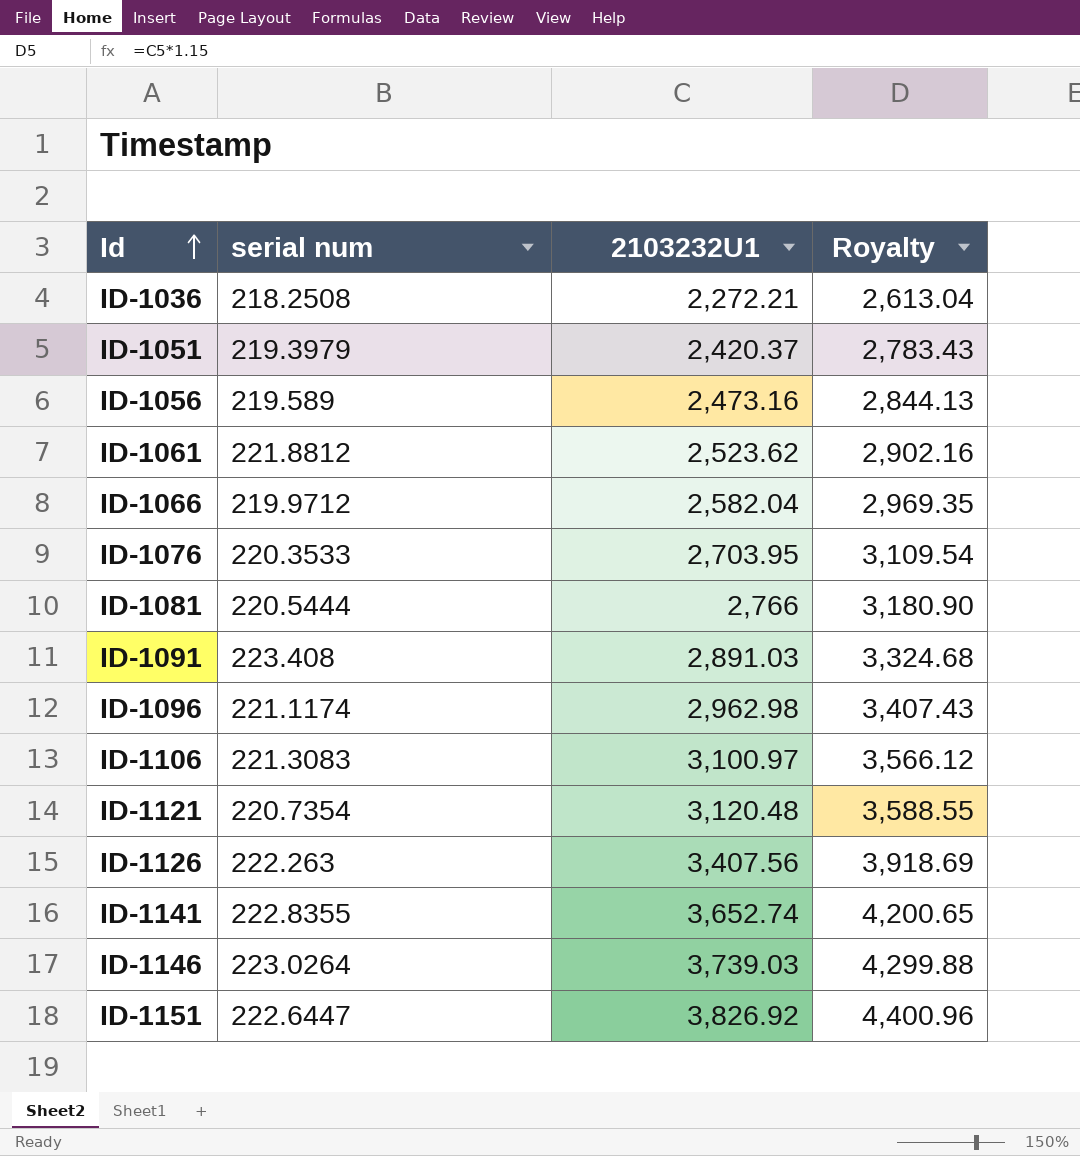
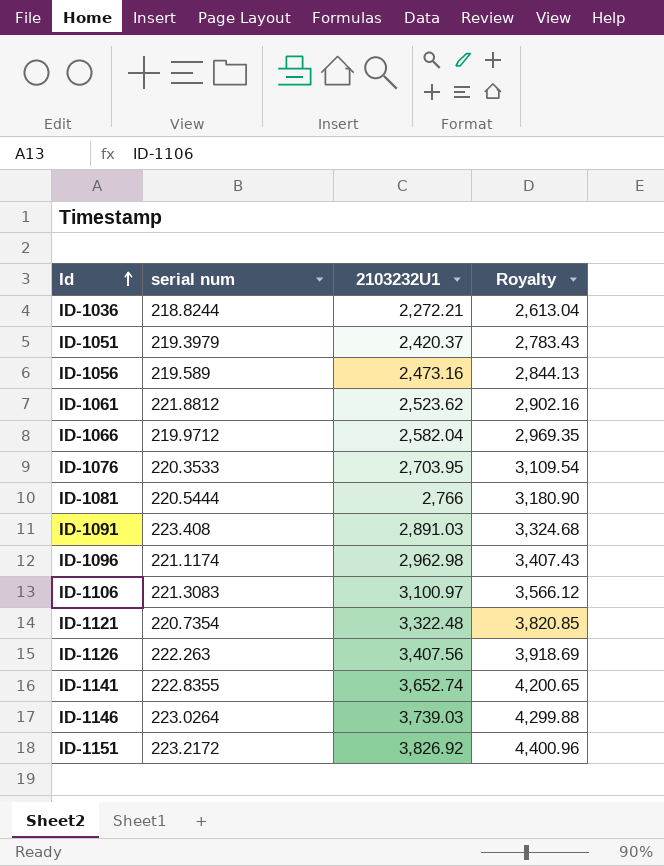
ID-1036 | serial num: 218.2508 -> 218.8244
ID-1121 | 2103232U1: 3,120.48 -> 3,322.48
ID-1121 | Royalty: 3,588.55 -> 3,820.85
ID-1151 | serial num: 222.6447 -> 223.2172

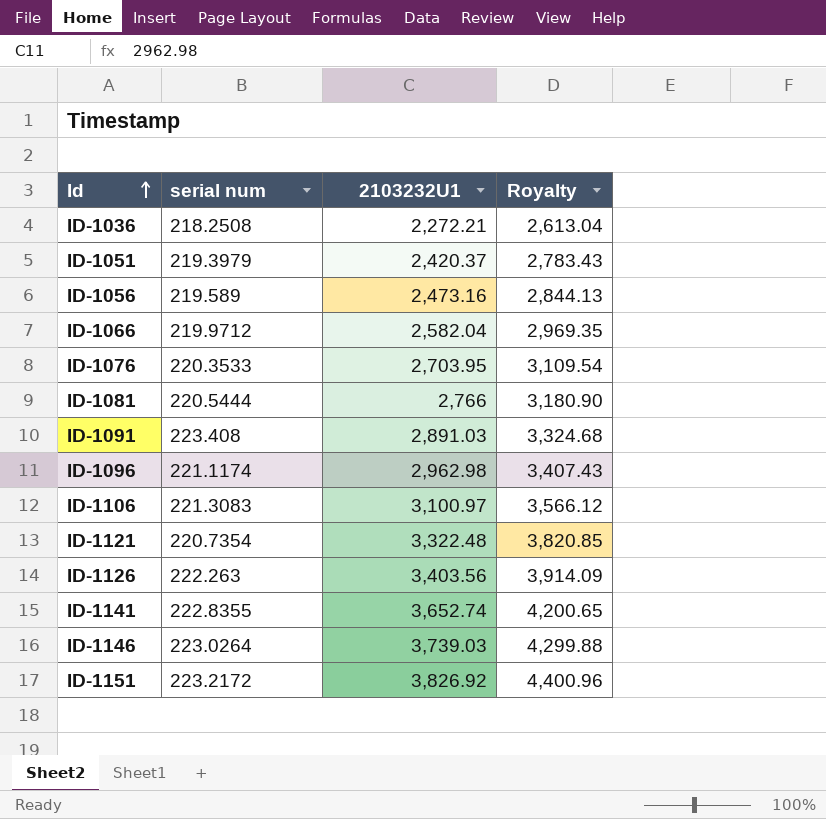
row ID-1061: 221.8812 | 2,523.62 | 2,902.16 -> none
ID-1036 | serial num: 218.8244 -> 218.2508
ID-1126 | 2103232U1: 3,407.56 -> 3,403.56
ID-1126 | Royalty: 3,918.69 -> 3,914.09

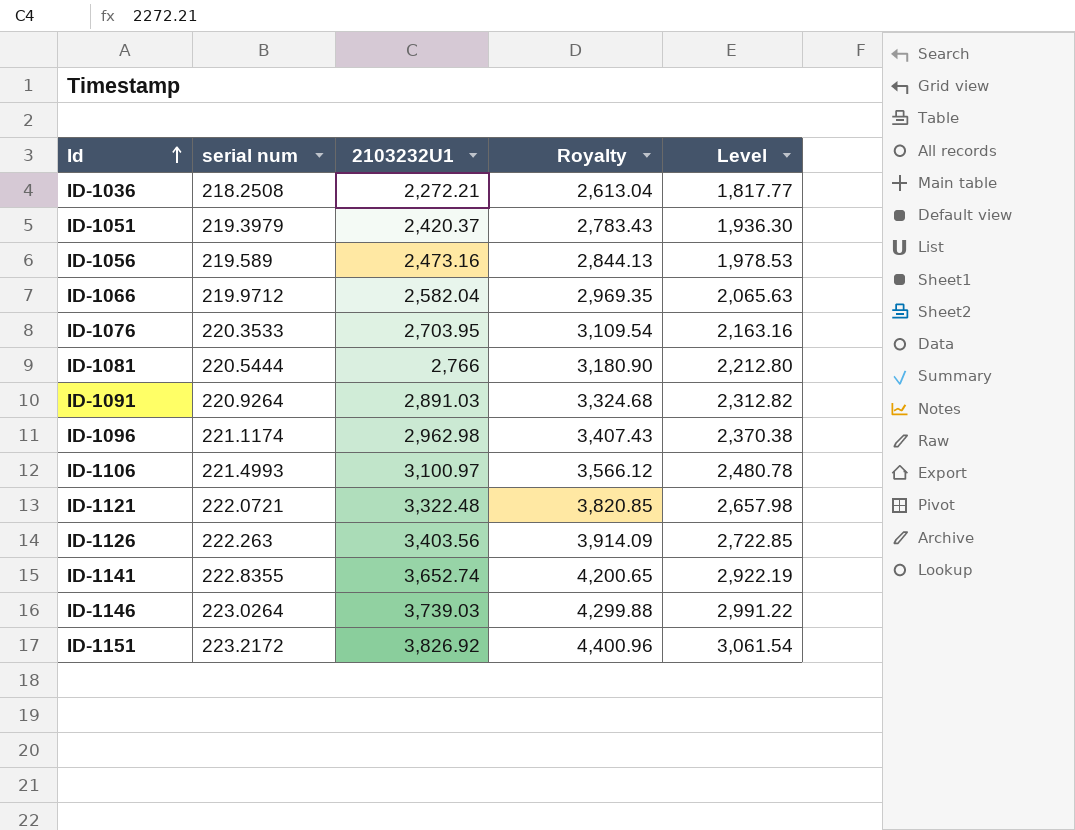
column Level | formula: none -> [2103232U1] * 0.8
ID-1091 | serial num: 223.408 -> 220.9264
ID-1106 | serial num: 221.3083 -> 221.4993
ID-1121 | serial num: 220.7354 -> 222.0721

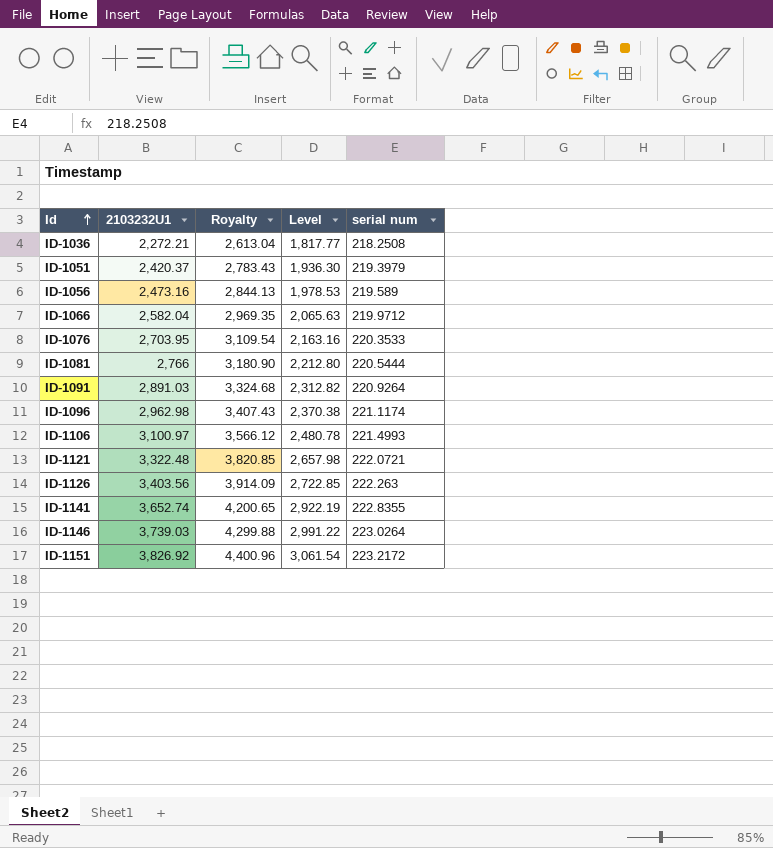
column serial num | position: 2 -> 5

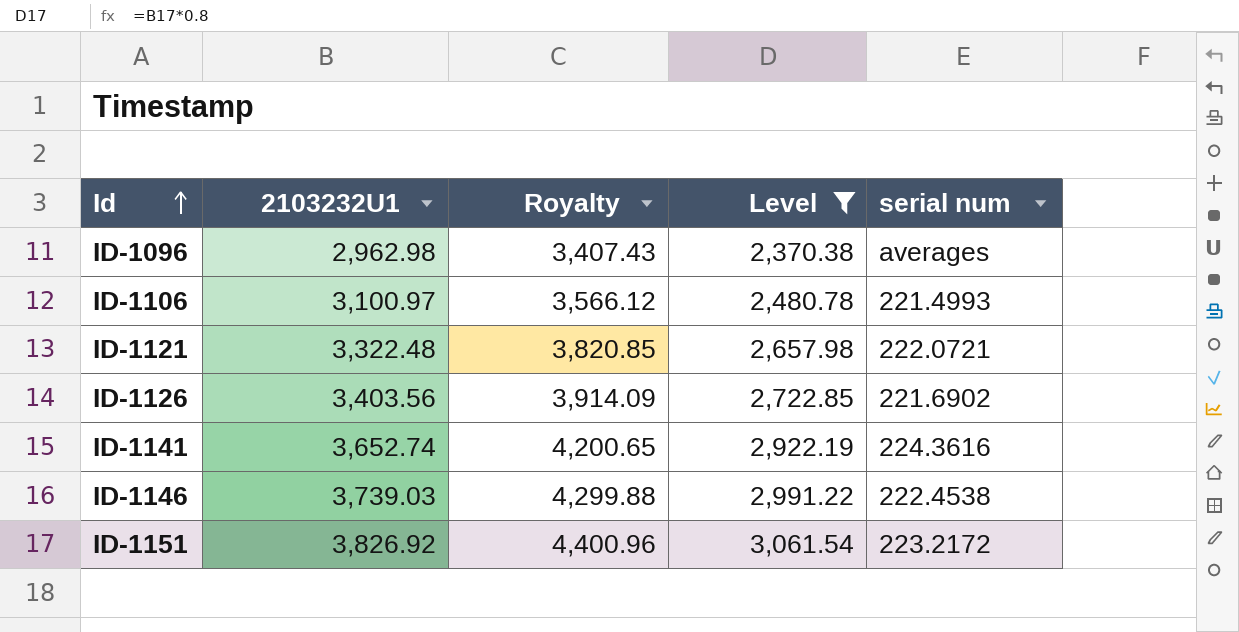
filter: none -> Level >= 2,370.38
ID-1096 | serial num: 221.1174 -> averages
ID-1126 | serial num: 222.263 -> 221.6902
ID-1141 | serial num: 222.8355 -> 224.3616
ID-1146 | serial num: 223.0264 -> 222.4538

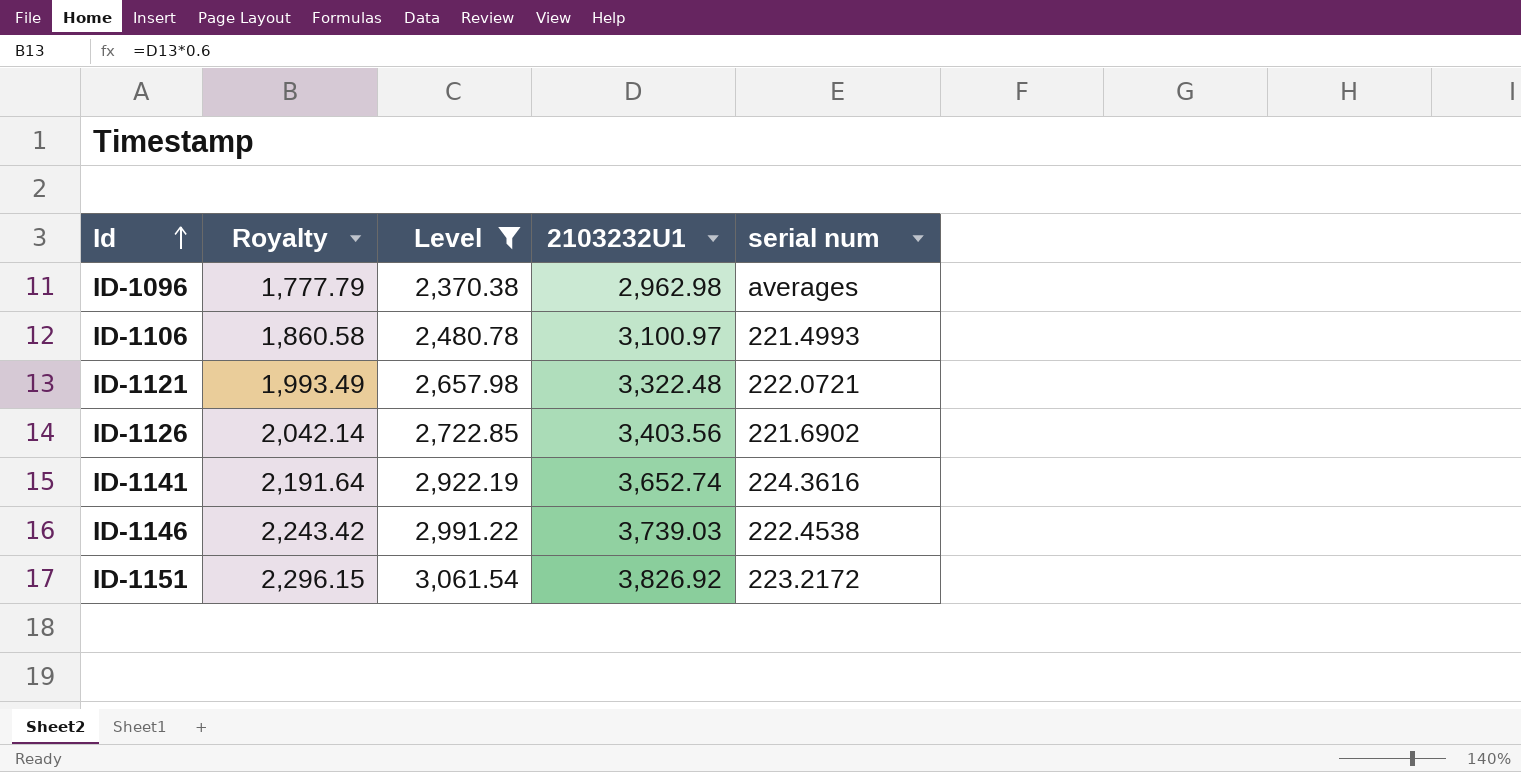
column Royalty | formula: [2103232U1] * 1.15 -> [2103232U1] * 0.6
column 2103232U1 | position: 2 -> 4

